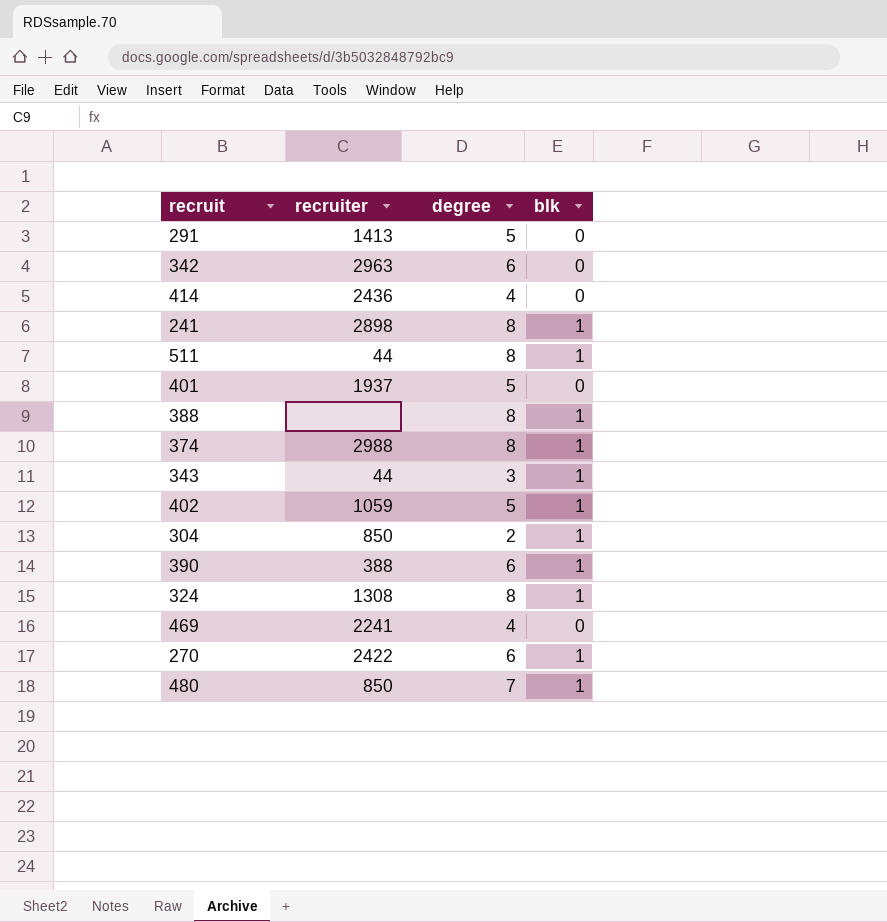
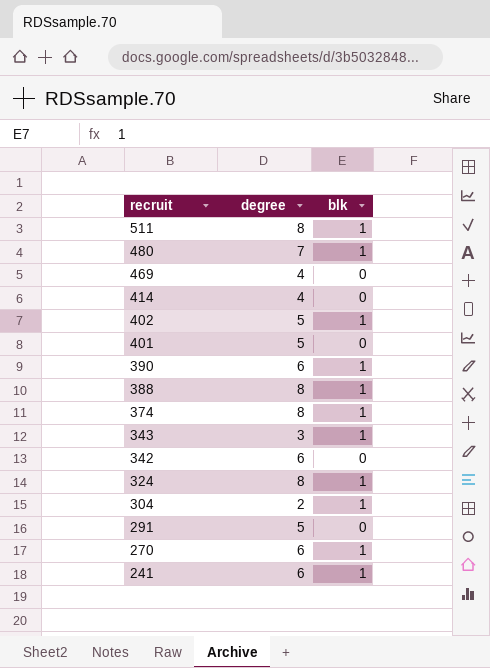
row order: none -> recruit descending
column recruiter | position: 2 -> none
241 | degree: 8 -> 6

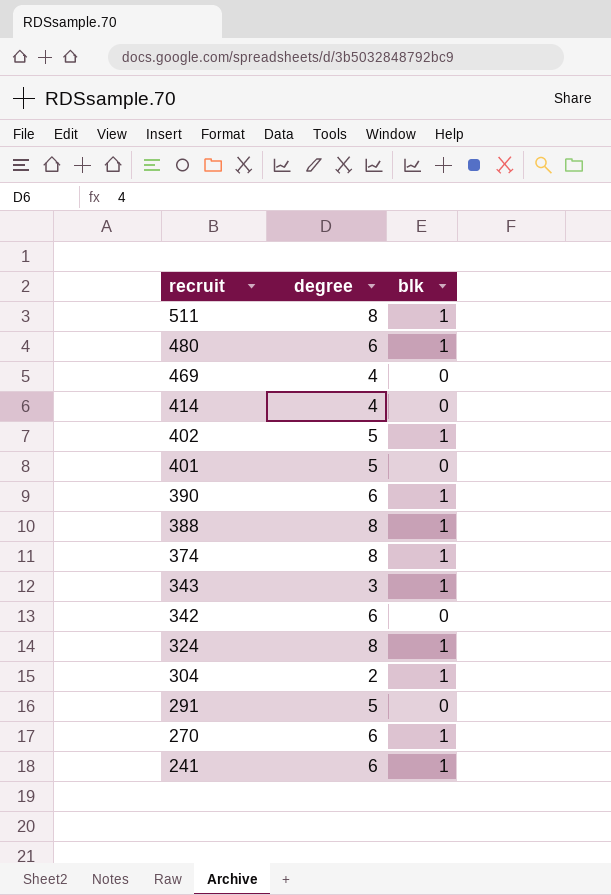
480 | degree: 7 -> 6

